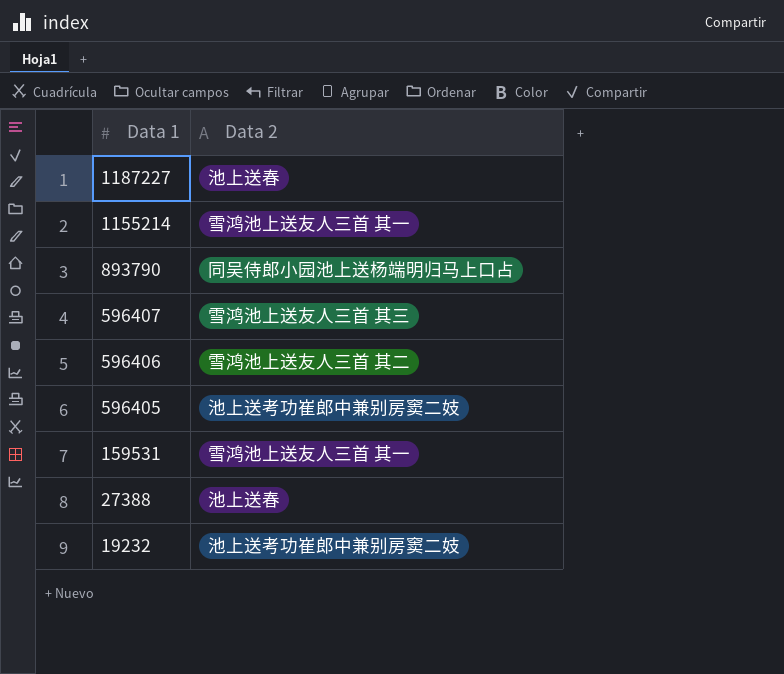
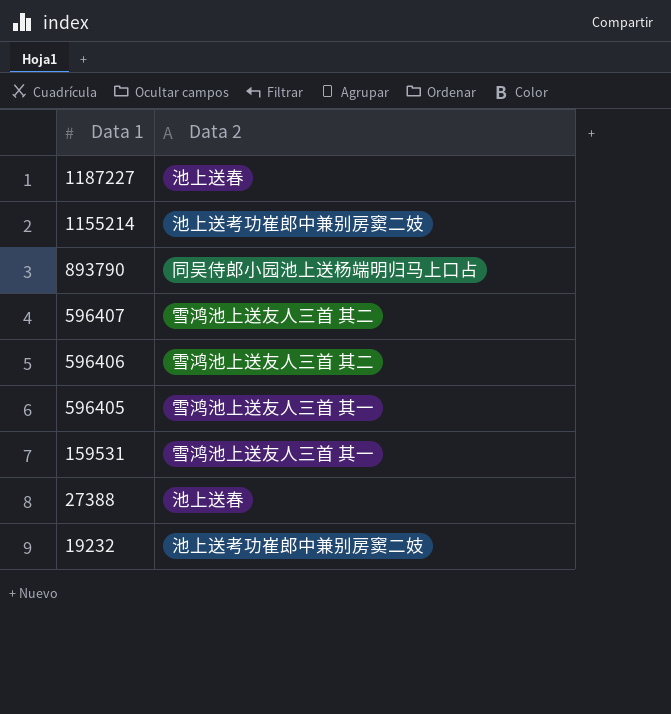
1155214 | Data 2: 雪鸿池上送友人三首 其一 -> 池上送考功崔郎中兼别房窦二妓
596407 | Data 2: 雪鸿池上送友人三首 其三 -> 雪鸿池上送友人三首 其二
596405 | Data 2: 池上送考功崔郎中兼别房窦二妓 -> 雪鸿池上送友人三首 其一

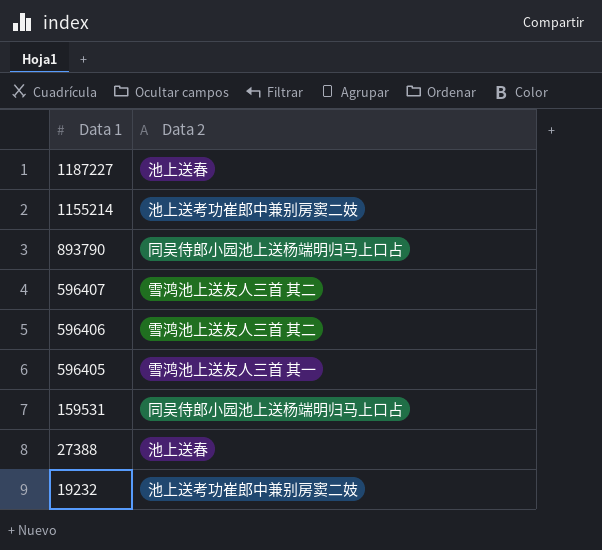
159531 | Data 2: 雪鸿池上送友人三首 其一 -> 同吴侍郎小园池上送杨端明归马上口占

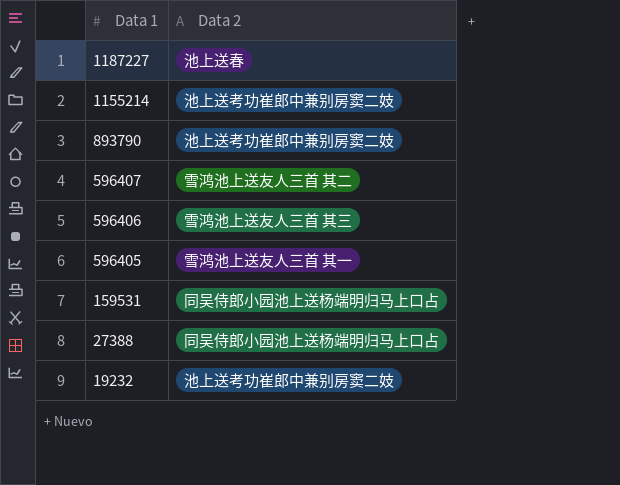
893790 | Data 2: 同吴侍郎小园池上送杨端明归马上口占 -> 池上送考功崔郎中兼别房窦二妓
596406 | Data 2: 雪鸿池上送友人三首 其二 -> 雪鸿池上送友人三首 其三
27388 | Data 2: 池上送春 -> 同吴侍郎小园池上送杨端明归马上口占

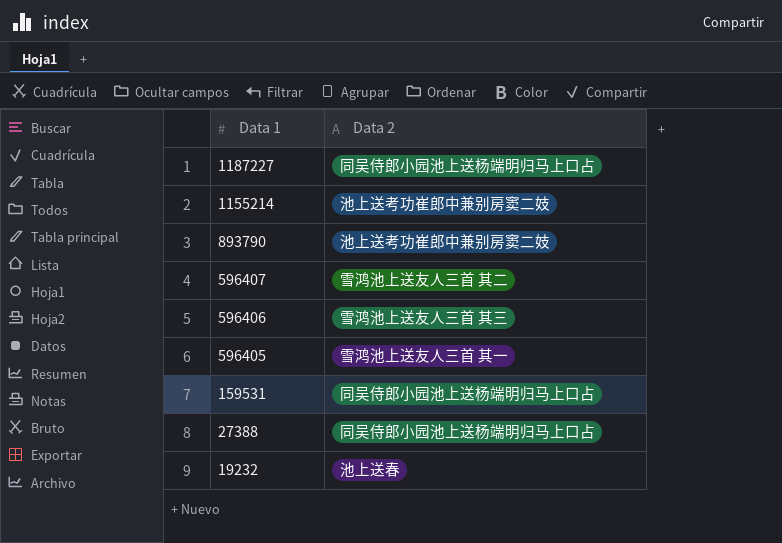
1187227 | Data 2: 池上送春 -> 同吴侍郎小园池上送杨端明归马上口占
19232 | Data 2: 池上送考功崔郎中兼别房窦二妓 -> 池上送春

